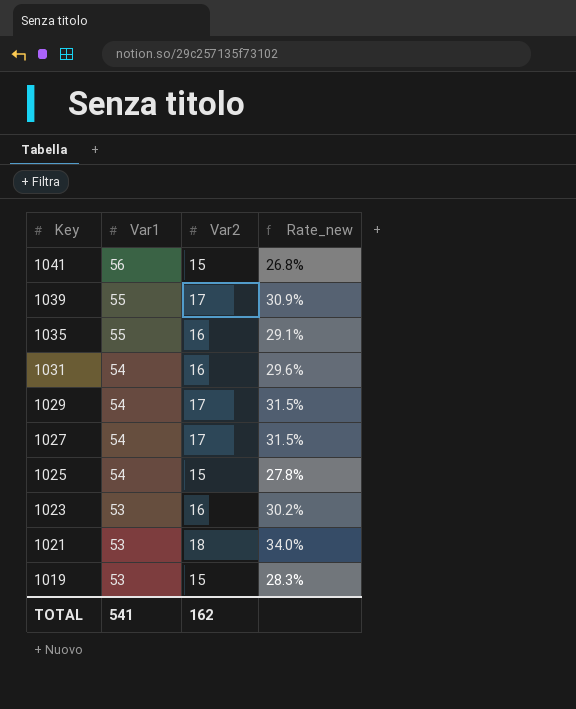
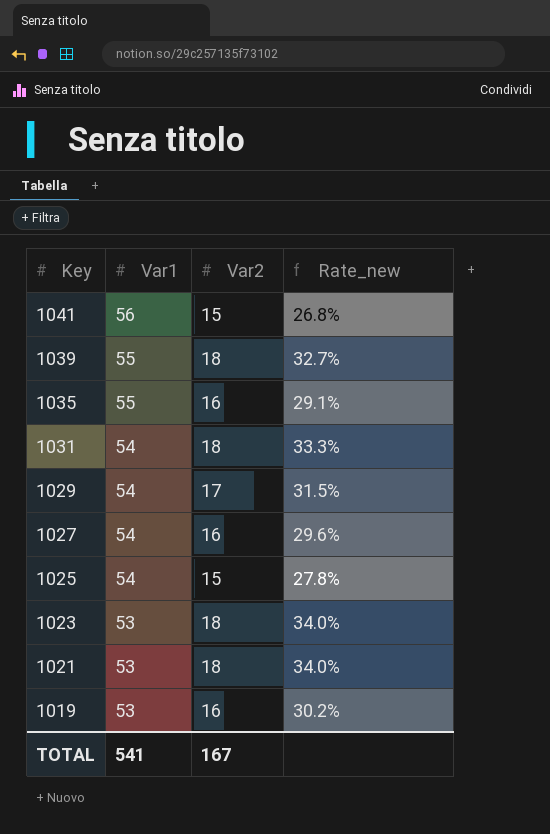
1039 | Var2: 17 -> 18
1039 | Rate_new: 30.9% -> 32.7%
1031 | Var2: 16 -> 18
1031 | Rate_new: 29.6% -> 33.3%
1027 | Var2: 17 -> 16
1027 | Rate_new: 31.5% -> 29.6%
1023 | Var2: 16 -> 18
1023 | Rate_new: 30.2% -> 34.0%
1019 | Var2: 15 -> 16
1019 | Rate_new: 28.3% -> 30.2%
TOTAL | Var2: 162 -> 167

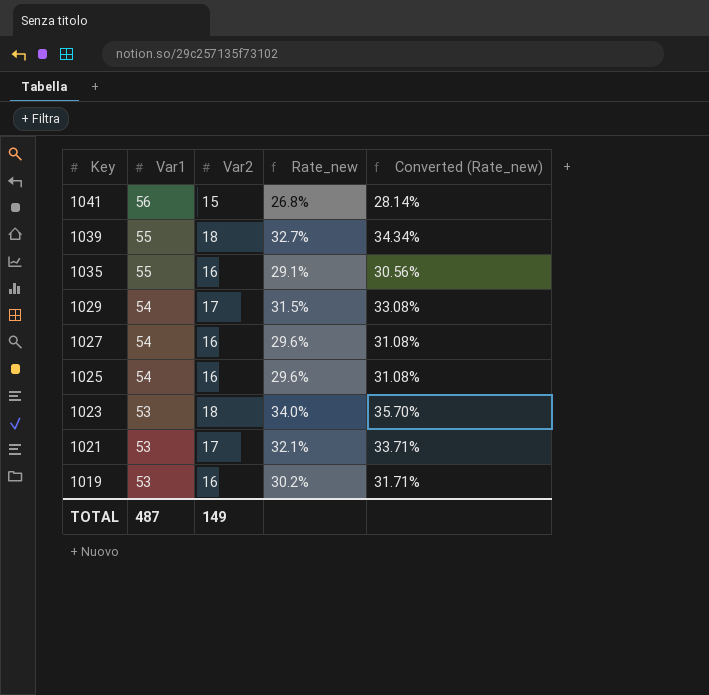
column Converted (Rate_new) | formula: none -> [Rate_new] * 1.05
row 1031: 54 | 18 | 33.3% -> none
1025 | Var2: 15 -> 16
1025 | Rate_new: 27.8% -> 29.6%
1021 | Var2: 18 -> 17
1021 | Rate_new: 34.0% -> 32.1%
TOTAL | Var1: 541 -> 487
TOTAL | Var2: 167 -> 149

